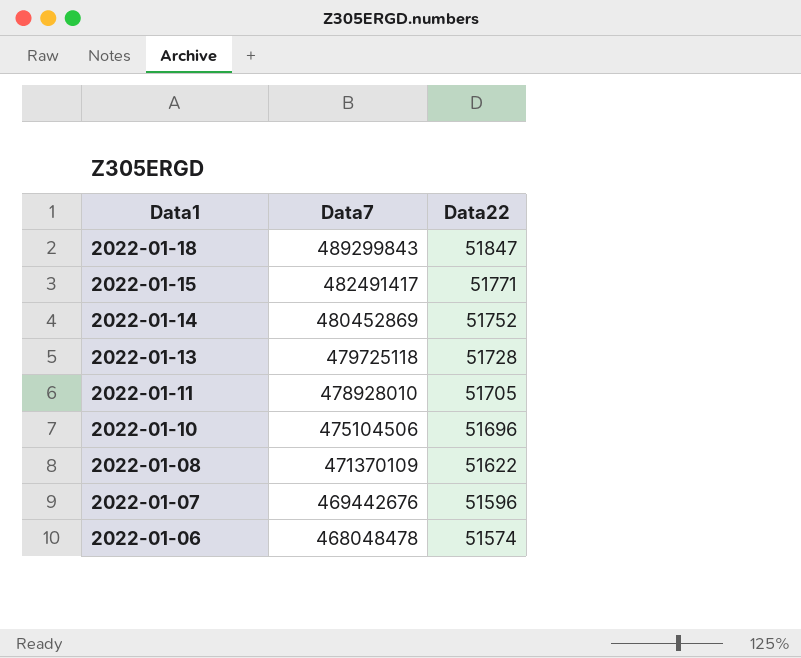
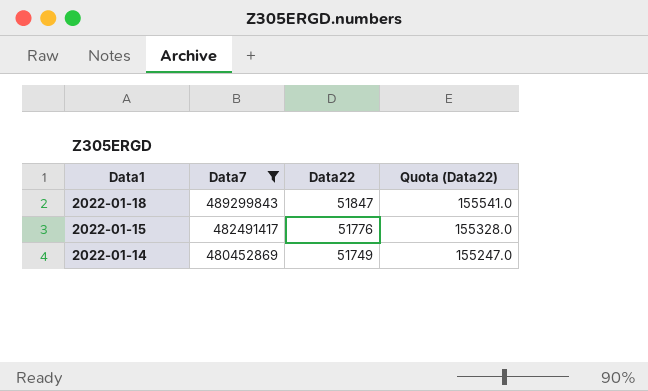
filter: none -> Data7 >= 480452869
column Quota (Data22) | formula: none -> [Data22] * 3
2022-01-15 | Data22: 51771 -> 51776
2022-01-14 | Data22: 51752 -> 51749

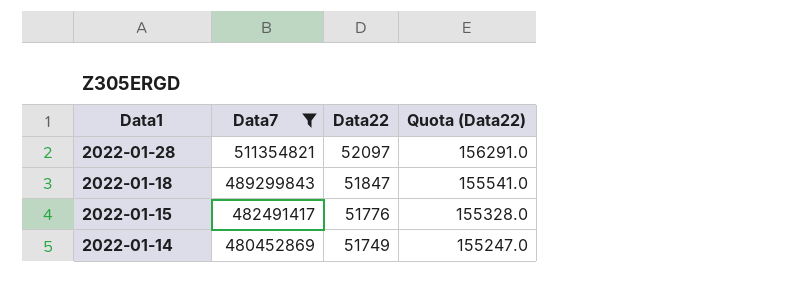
row 2022-01-28: none -> 511354821 | 52097 | 156291.0

